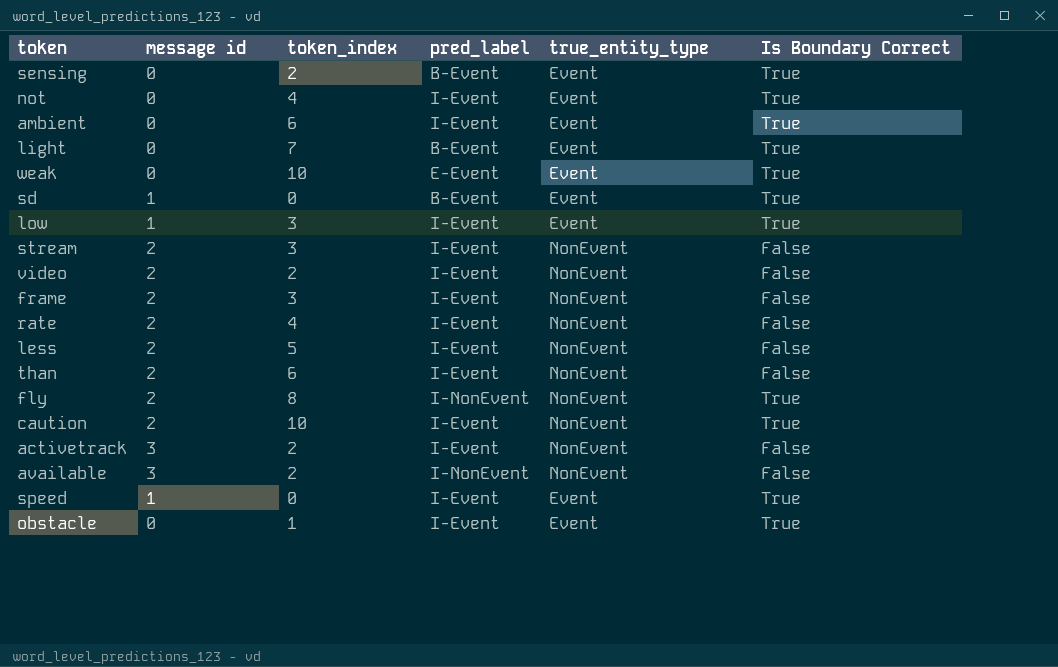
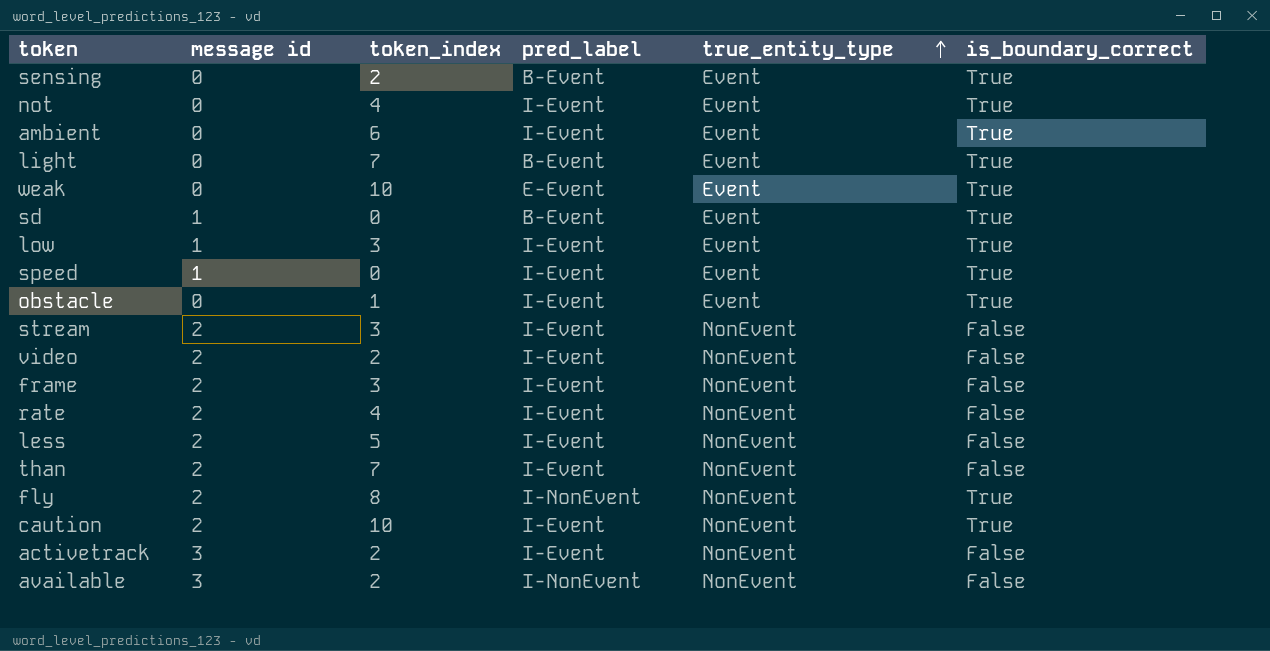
row order: none -> true_entity_type ascending
column name: Is Boundary Correct -> is_boundary_correct
than | token_index: 6 -> 7

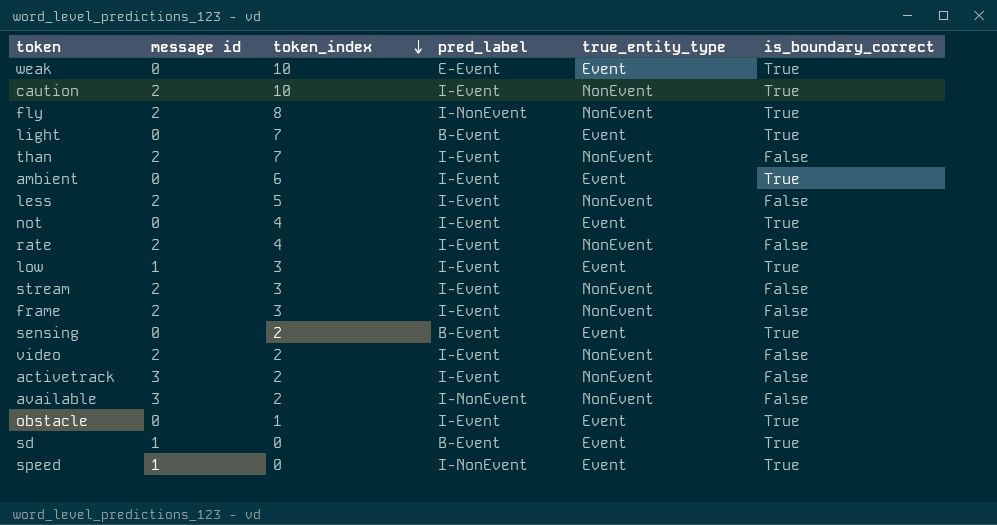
row order: true_entity_type ascending -> token_index descending
speed | pred_label: I-Event -> I-NonEvent

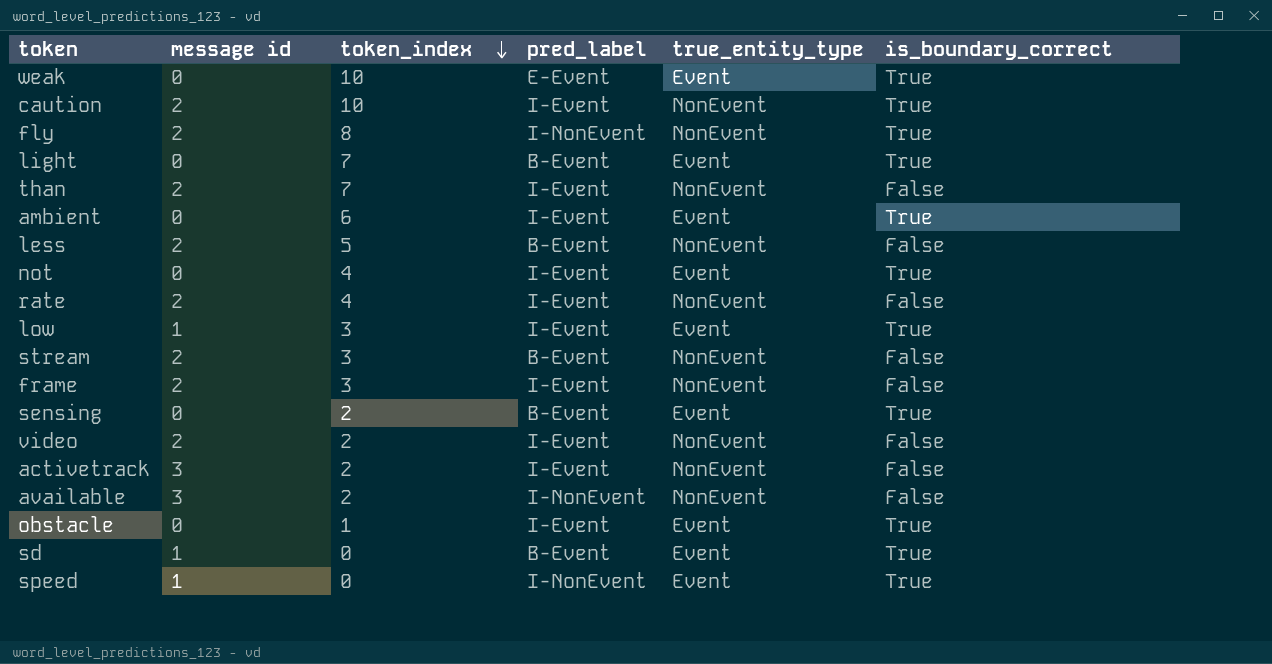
less | pred_label: I-Event -> B-Event
stream | pred_label: I-Event -> B-Event

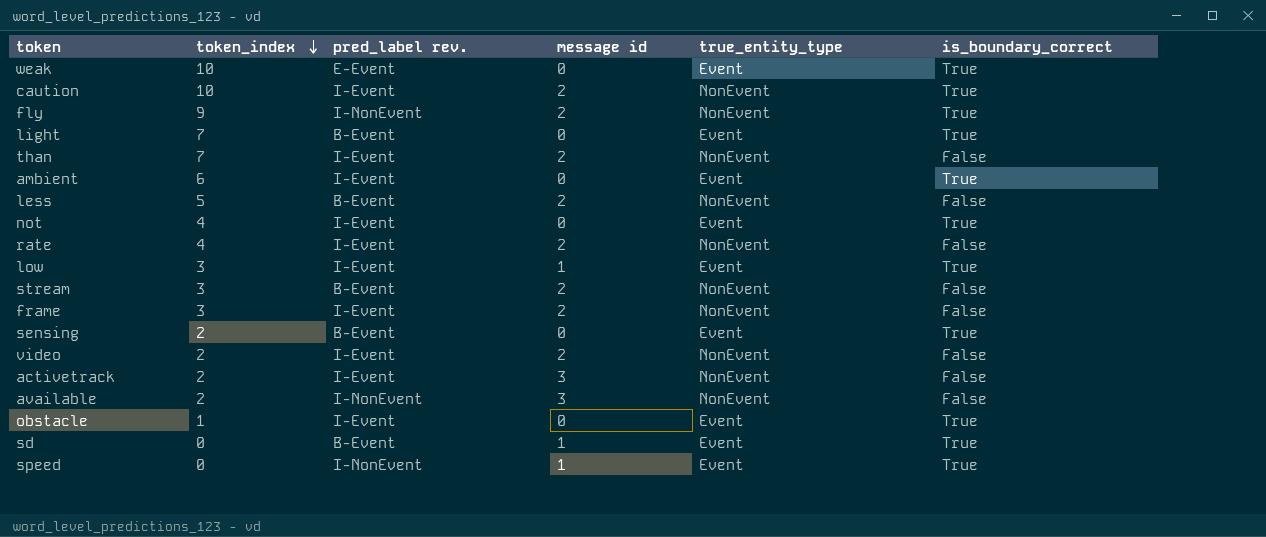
column name: pred_label -> pred_label rev.
column message id | position: 2 -> 4
fly | token_index: 8 -> 9

